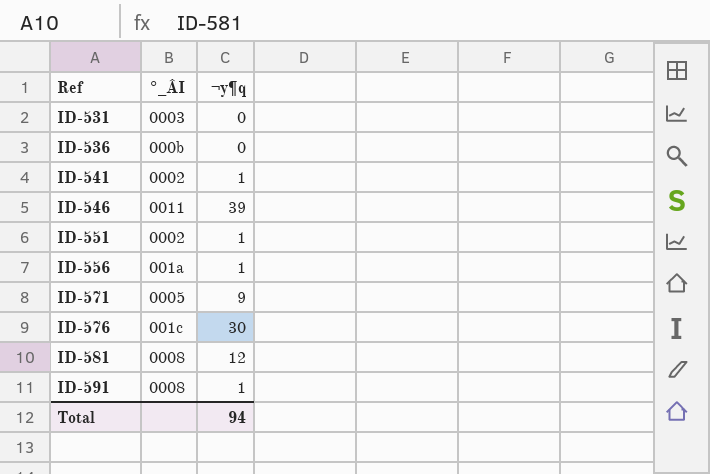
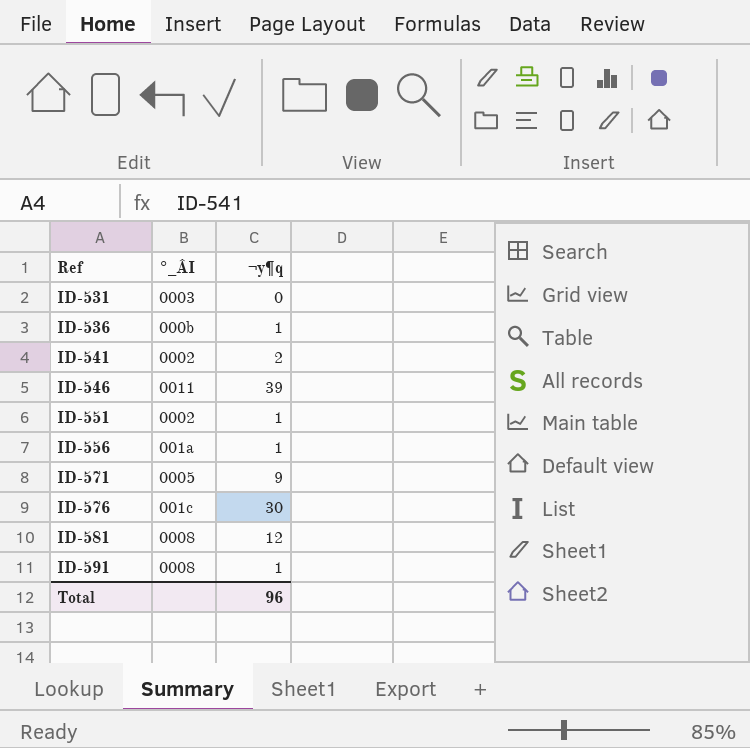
ID-536 | ¬y¶q: 0 -> 1
ID-541 | ¬y¶q: 1 -> 2
Total | ¬y¶q: 94 -> 96

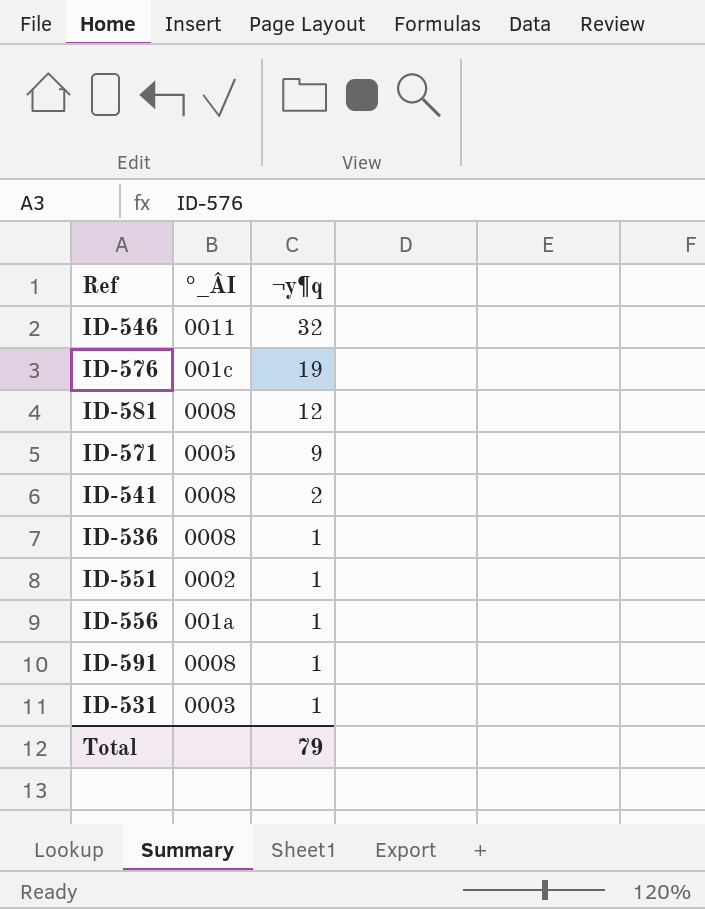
row order: Ref ascending -> ¬y¶q descending
ID-546 | ¬y¶q: 39 -> 32
ID-576 | ¬y¶q: 30 -> 19
ID-541 | °_ÂI: 0002 -> 0008
ID-536 | °_ÂI: 000b -> 0008
ID-531 | ¬y¶q: 0 -> 1
Total | ¬y¶q: 96 -> 79

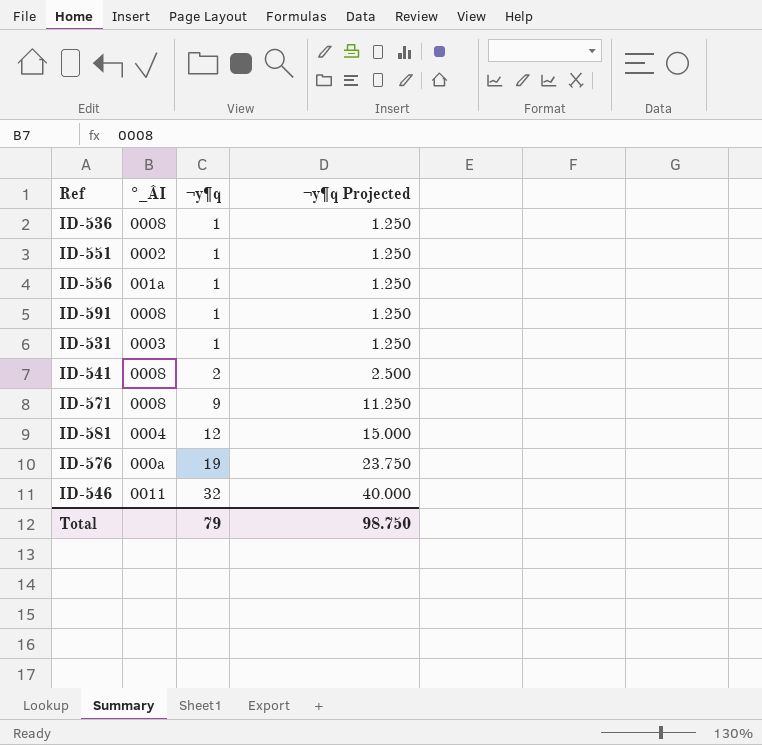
row order: ¬y¶q descending -> ¬y¶q ascending
column ¬y¶q Projected | formula: none -> [¬y¶q] * 1.25
ID-571 | °_ÂI: 0005 -> 0008
ID-581 | °_ÂI: 0008 -> 0004
ID-576 | °_ÂI: 001c -> 000a

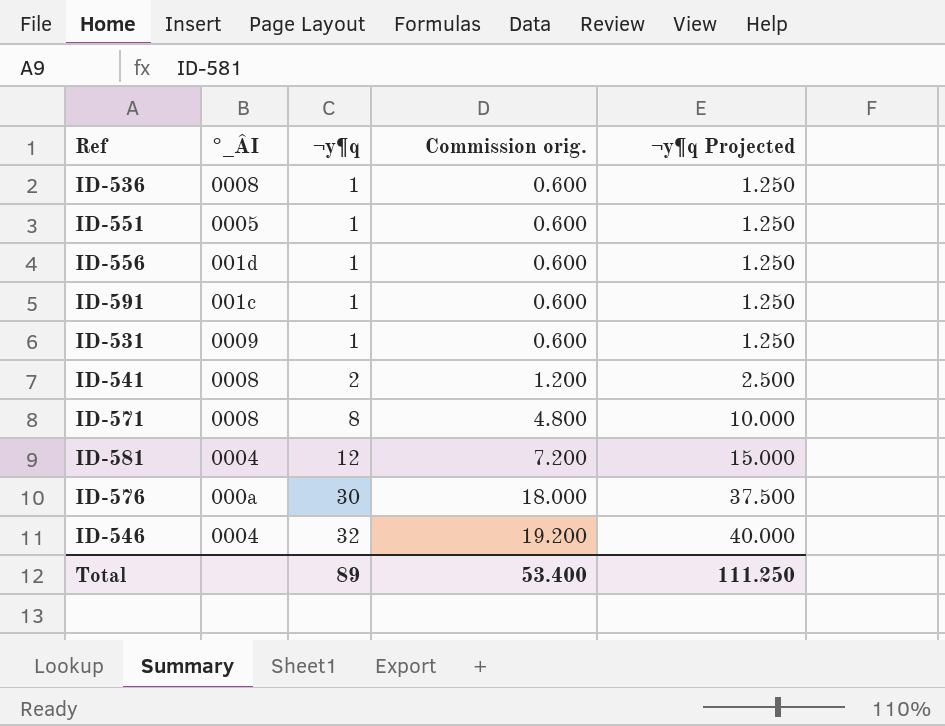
column Commission orig. | formula: none -> [¬y¶q] * 0.6
ID-551 | °_ÂI: 0002 -> 0005
ID-556 | °_ÂI: 001a -> 001d
ID-591 | °_ÂI: 0008 -> 001c
ID-531 | °_ÂI: 0003 -> 0009
ID-571 | ¬y¶q: 9 -> 8
ID-571 | ¬y¶q Projected: 11.250 -> 10.000
ID-576 | ¬y¶q: 19 -> 30
ID-576 | ¬y¶q Projected: 23.750 -> 37.500
ID-546 | °_ÂI: 0011 -> 0004
Total | ¬y¶q: 79 -> 89
Total | ¬y¶q Projected: 98.750 -> 111.250

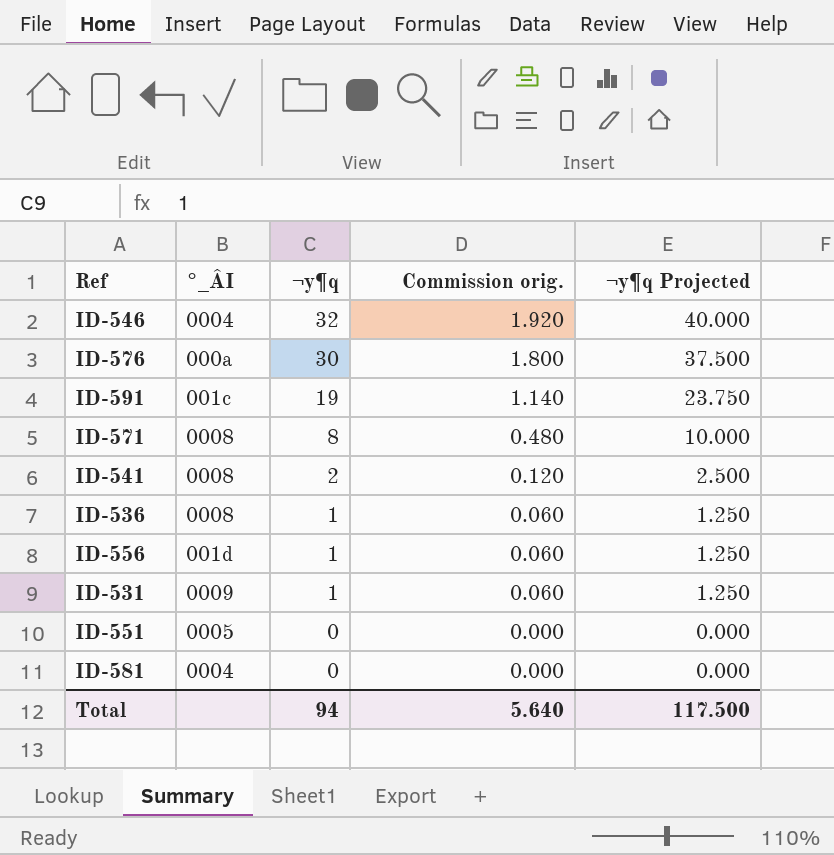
row order: ¬y¶q ascending -> ¬y¶q descending
column Commission orig. | formula: [¬y¶q] * 0.6 -> [¬y¶q] * 0.06
ID-591 | ¬y¶q: 1 -> 19
ID-591 | ¬y¶q Projected: 1.250 -> 23.750
ID-551 | ¬y¶q: 1 -> 0
ID-551 | ¬y¶q Projected: 1.250 -> 0.000
ID-581 | ¬y¶q: 12 -> 0
ID-581 | ¬y¶q Projected: 15.000 -> 0.000
Total | ¬y¶q: 89 -> 94
Total | Commission orig.: 53.400 -> 5.640
Total | ¬y¶q Projected: 111.250 -> 117.500

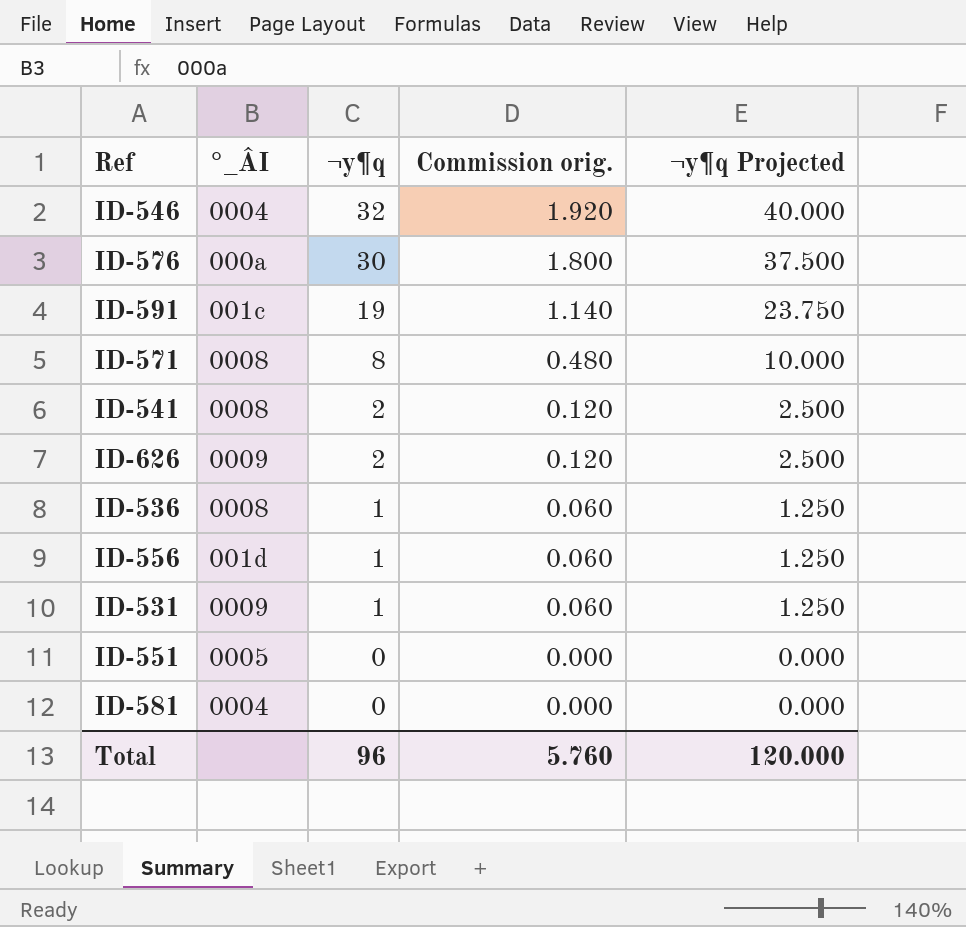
row ID-626: none -> 0009 | 2 | 0.120 | 2.500
Total | ¬y¶q: 94 -> 96
Total | Commission orig.: 5.640 -> 5.760
Total | ¬y¶q Projected: 117.500 -> 120.000

